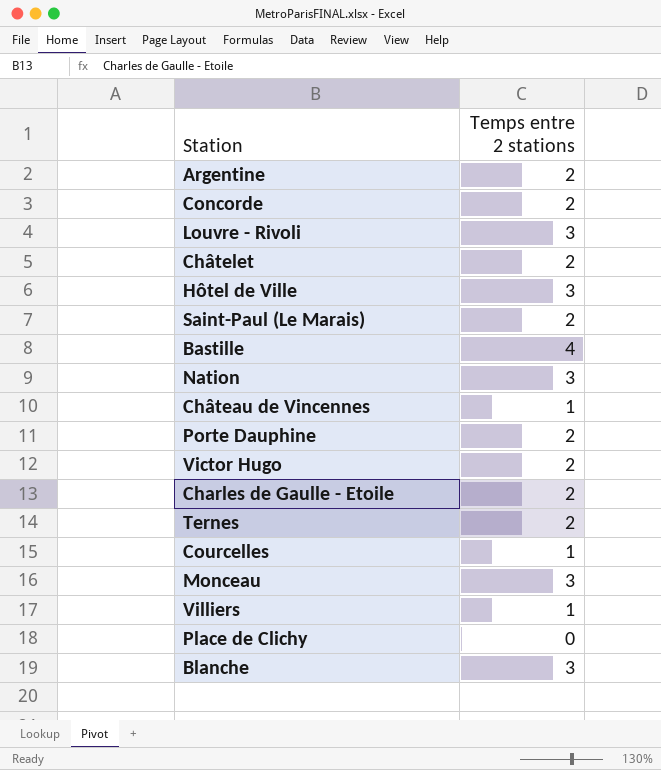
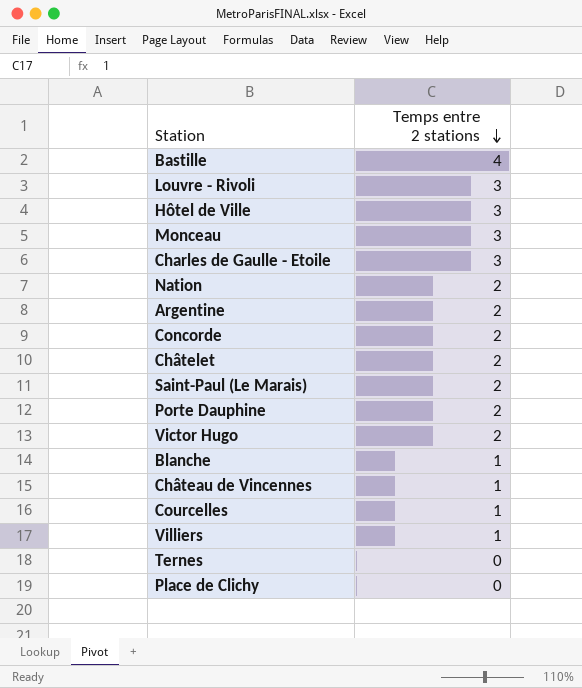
row order: none -> Temps entre 2 stations descending
Charles de Gaulle - Etoile | Temps entre 2 stations: 2 -> 3
Nation | Temps entre 2 stations: 3 -> 2
Blanche | Temps entre 2 stations: 3 -> 1
Ternes | Temps entre 2 stations: 2 -> 0

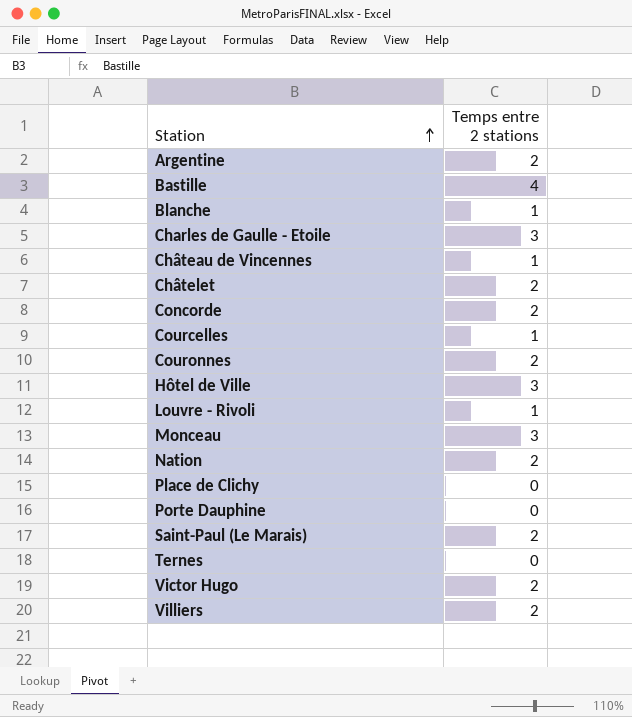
row order: Temps entre 2 stations descending -> Station ascending
row Couronnes: none -> 2
Louvre - Rivoli | Temps entre 2 stations: 3 -> 1
Porte Dauphine | Temps entre 2 stations: 2 -> 0
Villiers | Temps entre 2 stations: 1 -> 2

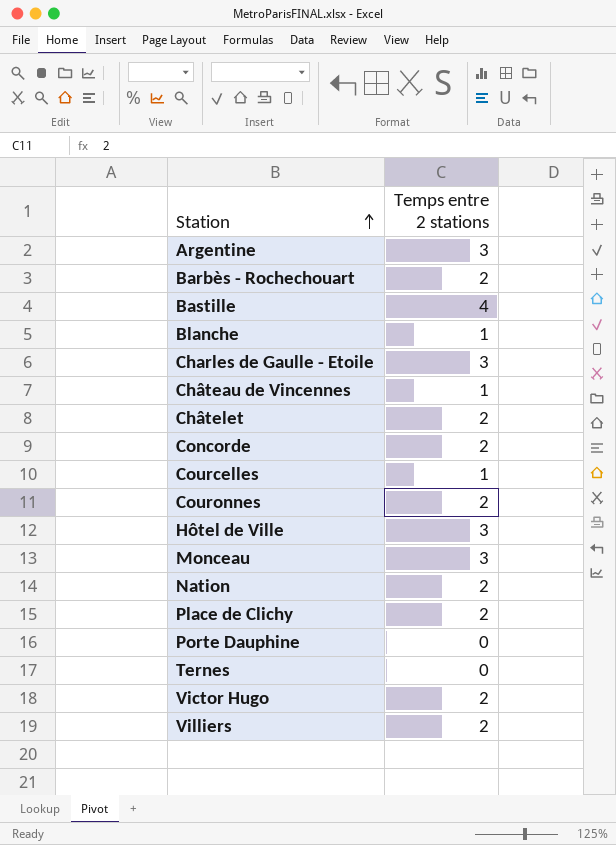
row Louvre - Rivoli: 1 -> none
row Saint-Paul (Le Marais): 2 -> none
Argentine | Temps entre 2 stations: 2 -> 3
row Barbès - Rochechouart: none -> 2
Place de Clichy | Temps entre 2 stations: 0 -> 2

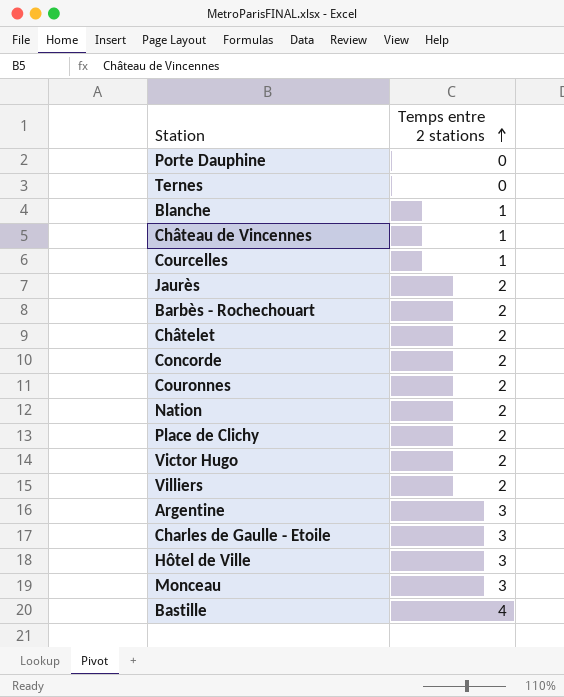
row order: Station ascending -> Temps entre 2 stations ascending
row Jaurès: none -> 2

